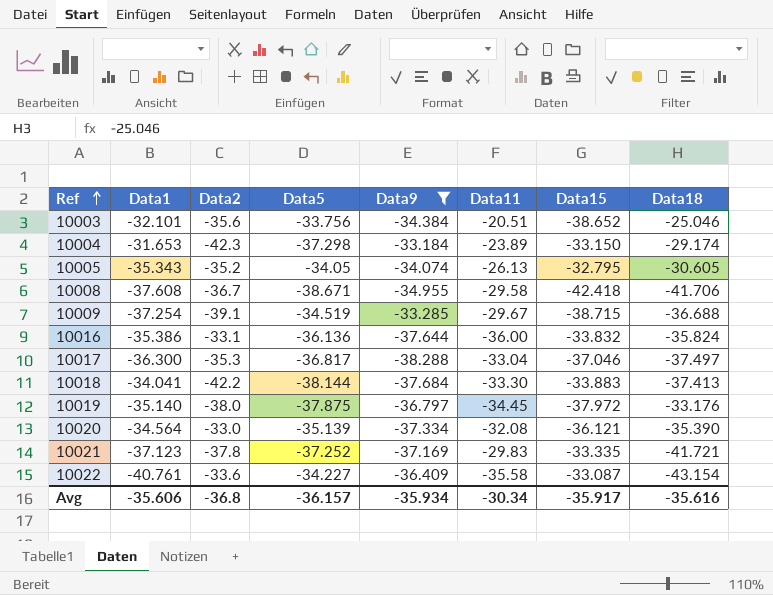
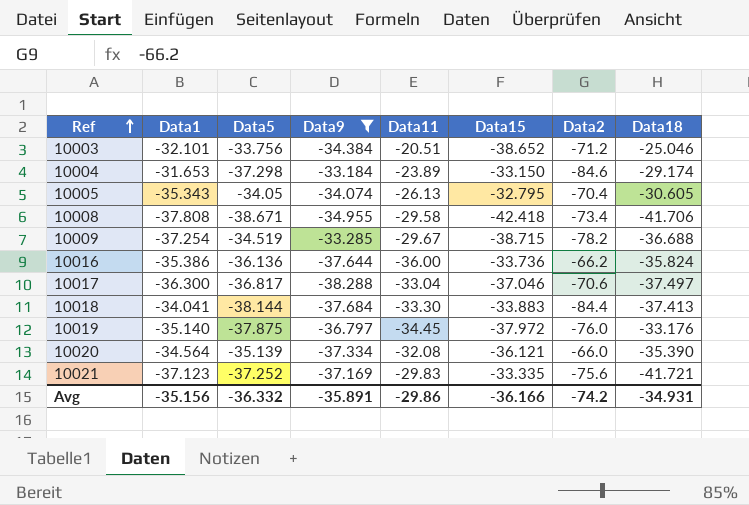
column Data2 | position: 3 -> 7
row 10022: -40.761 | -33.6 | -34.227 | -36.409 | -35.58 | -33.087 | -43.154 -> none
10003 | Data2: -35.6 -> -71.2
10004 | Data2: -42.3 -> -84.6
10005 | Data2: -35.2 -> -70.4
10008 | Data1: -37.608 -> -37.808
10008 | Data2: -36.7 -> -73.4
10009 | Data2: -39.1 -> -78.2
10016 | Data15: -33.832 -> -33.736
10016 | Data2: -33.1 -> -66.2
10017 | Data2: -35.3 -> -70.6
10018 | Data2: -42.2 -> -84.4
10019 | Data2: -38.0 -> -76.0
10020 | Data2: -33.0 -> -66.0
10021 | Data2: -37.8 -> -75.6
Avg | Data1: -35.606 -> -35.156
Avg | Data5: -36.157 -> -36.332
Avg | Data9: -35.934 -> -35.891
Avg | Data11: -30.34 -> -29.86
Avg | Data15: -35.917 -> -36.166
Avg | Data2: -36.8 -> -74.2
Avg | Data18: -35.616 -> -34.931

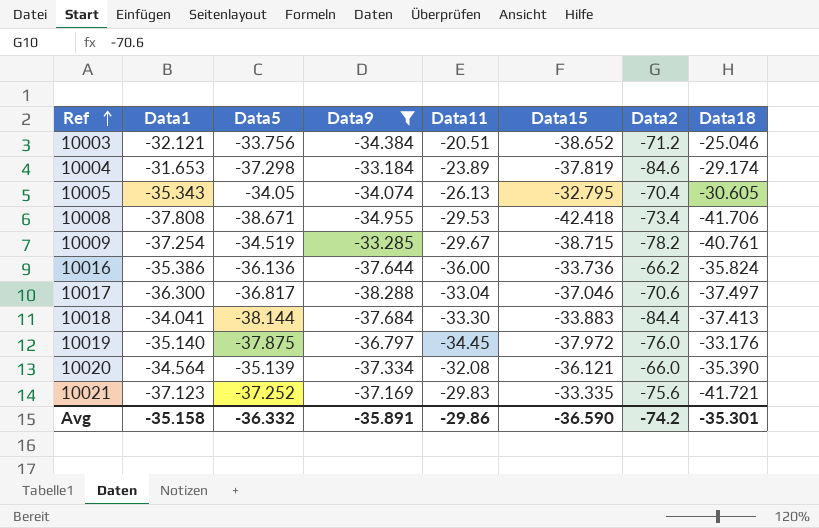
10003 | Data1: -32.101 -> -32.121
10004 | Data15: -33.150 -> -37.819
10008 | Data11: -29.58 -> -29.53
10009 | Data18: -36.688 -> -40.761
Avg | Data1: -35.156 -> -35.158
Avg | Data15: -36.166 -> -36.590
Avg | Data18: -34.931 -> -35.301

